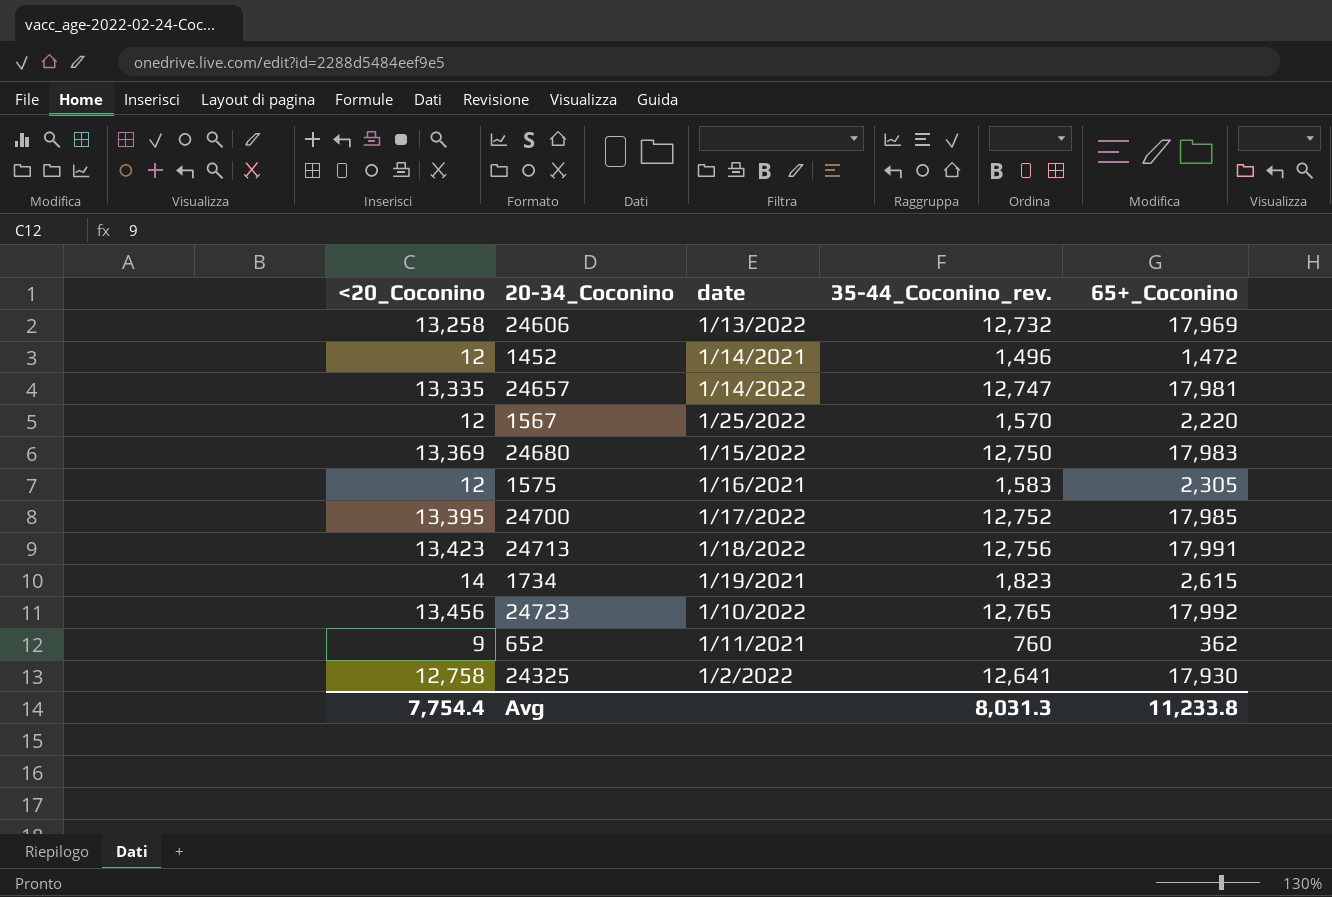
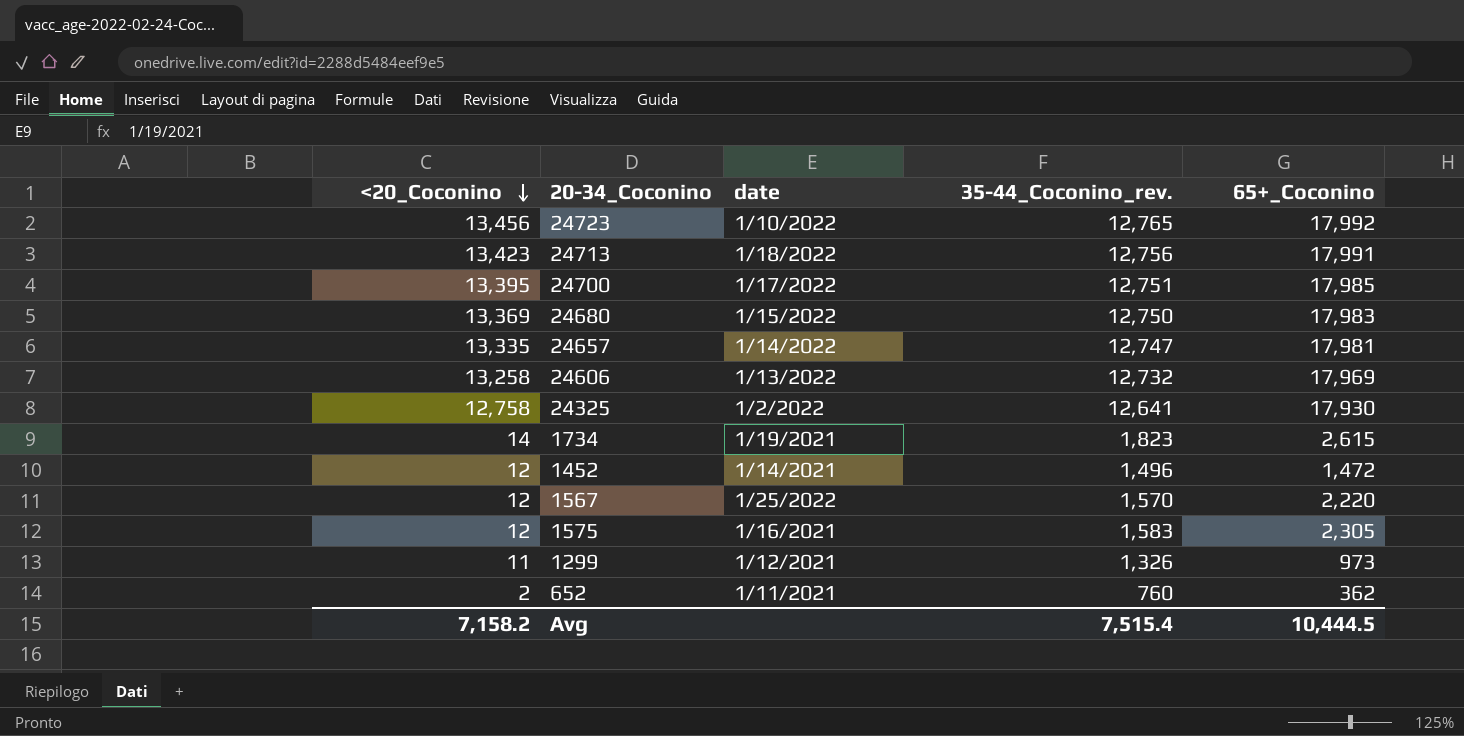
row order: none -> <20_Coconino descending
24700 | 35-44_Coconino_rev.: 12,752 -> 12,751
row 1299: none -> 11 | 1/12/2021 | 1,326 | 973
652 | <20_Coconino: 9 -> 2
Avg | <20_Coconino: 7,754.4 -> 7,158.2
Avg | 35-44_Coconino_rev.: 8,031.3 -> 7,515.4
Avg | 65+_Coconino: 11,233.8 -> 10,444.5

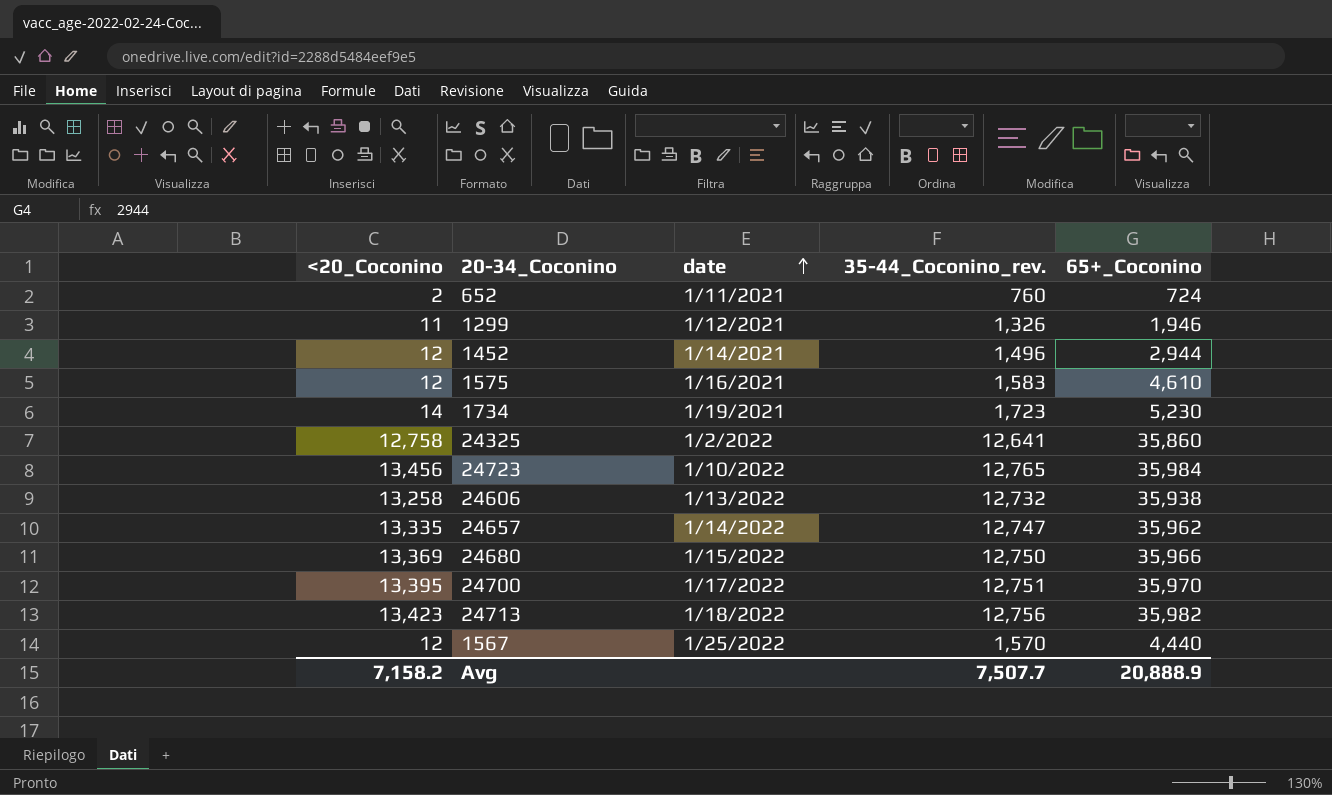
row order: <20_Coconino descending -> date ascending
652 | 65+_Coconino: 362 -> 724
1299 | 65+_Coconino: 973 -> 1,946
1452 | 65+_Coconino: 1,472 -> 2,944
1575 | 65+_Coconino: 2,305 -> 4,610
1734 | 35-44_Coconino_rev.: 1,823 -> 1,723
1734 | 65+_Coconino: 2,615 -> 5,230
24325 | 65+_Coconino: 17,930 -> 35,860
24723 | 65+_Coconino: 17,992 -> 35,984
24606 | 65+_Coconino: 17,969 -> 35,938
24657 | 65+_Coconino: 17,981 -> 35,962
24680 | 65+_Coconino: 17,983 -> 35,966
24700 | 65+_Coconino: 17,985 -> 35,970
24713 | 65+_Coconino: 17,991 -> 35,982
1567 | 65+_Coconino: 2,220 -> 4,440
Avg | 35-44_Coconino_rev.: 7,515.4 -> 7,507.7
Avg | 65+_Coconino: 10,444.5 -> 20,888.9

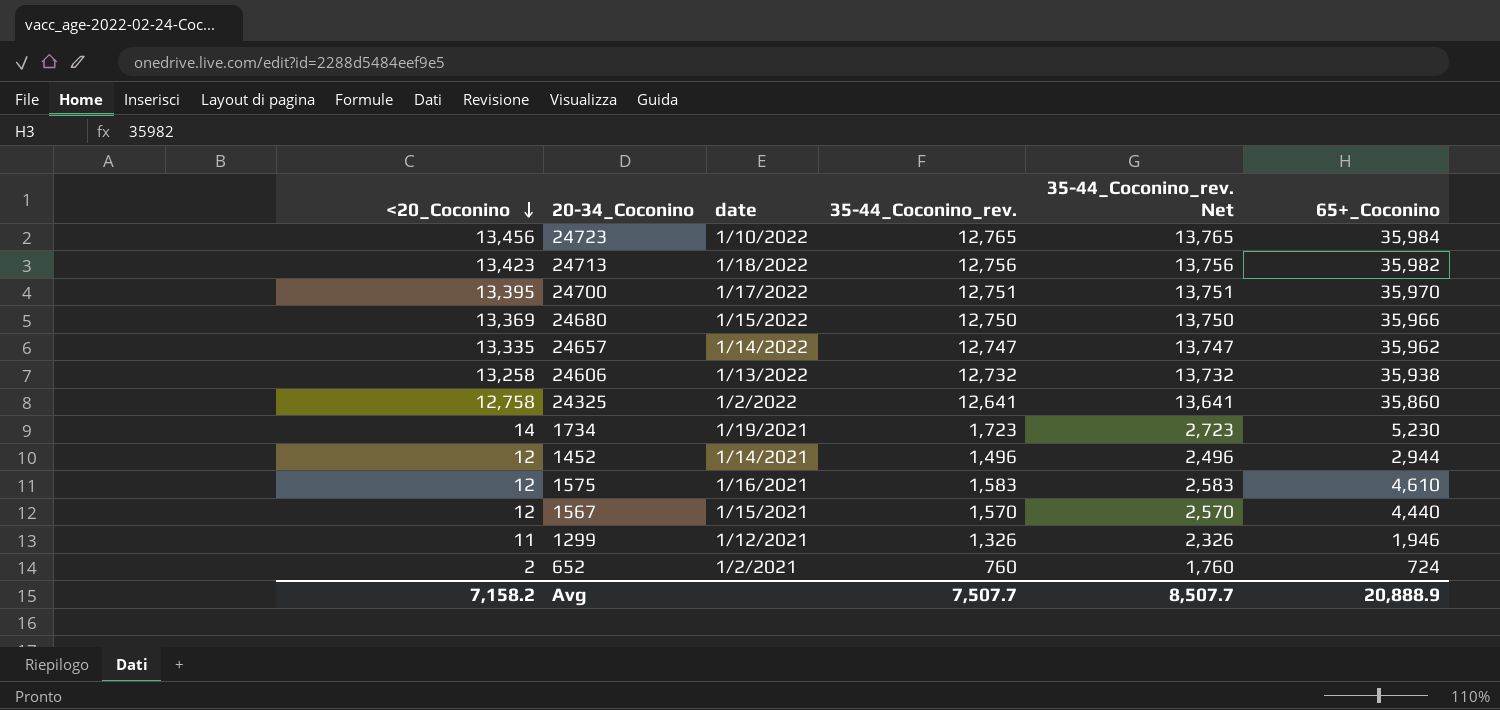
row order: date ascending -> <20_Coconino descending
column 35-44_Coconino_rev. Net | formula: none -> [35-44_Coconino_rev.] + 1000
1567 | date: 1/25/2022 -> 1/15/2021
652 | date: 1/11/2021 -> 1/2/2021

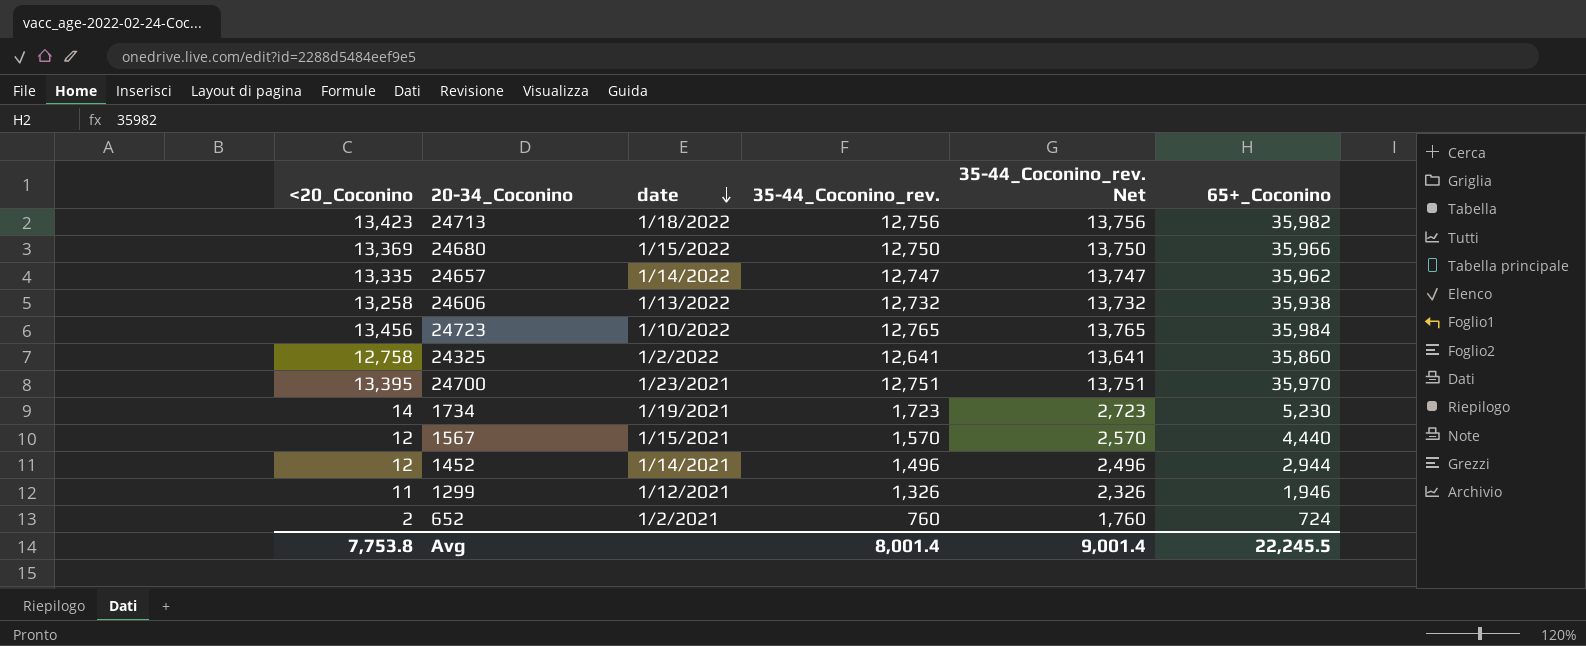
row order: <20_Coconino descending -> date descending
row 1575: 12 | 1/16/2021 | 1,583 | 2,583 | 4,610 -> none
24700 | date: 1/17/2022 -> 1/23/2021
Avg | <20_Coconino: 7,158.2 -> 7,753.8
Avg | 35-44_Coconino_rev.: 7,507.7 -> 8,001.4
Avg | 35-44_Coconino_rev. Net: 8,507.7 -> 9,001.4
Avg | 65+_Coconino: 20,888.9 -> 22,245.5

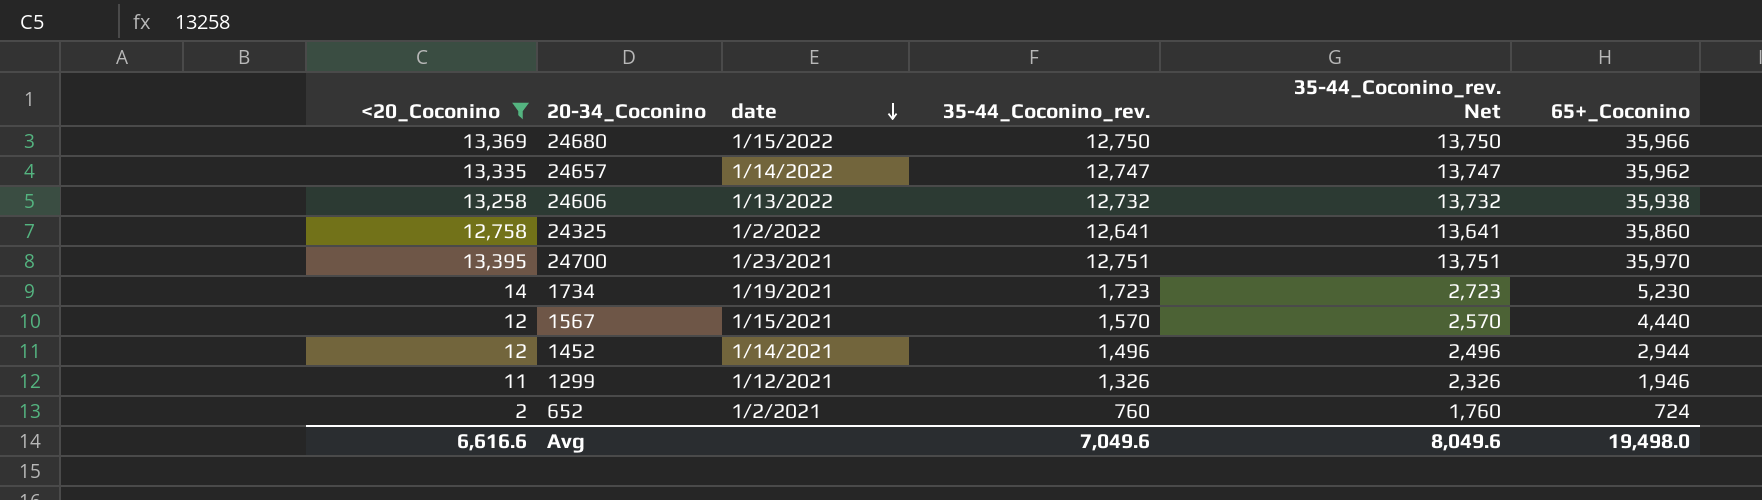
filter: none -> <20_Coconino <= 13,395
Avg | <20_Coconino: 7,753.8 -> 6,616.6
Avg | 35-44_Coconino_rev.: 8,001.4 -> 7,049.6
Avg | 35-44_Coconino_rev. Net: 9,001.4 -> 8,049.6
Avg | 65+_Coconino: 22,245.5 -> 19,498.0

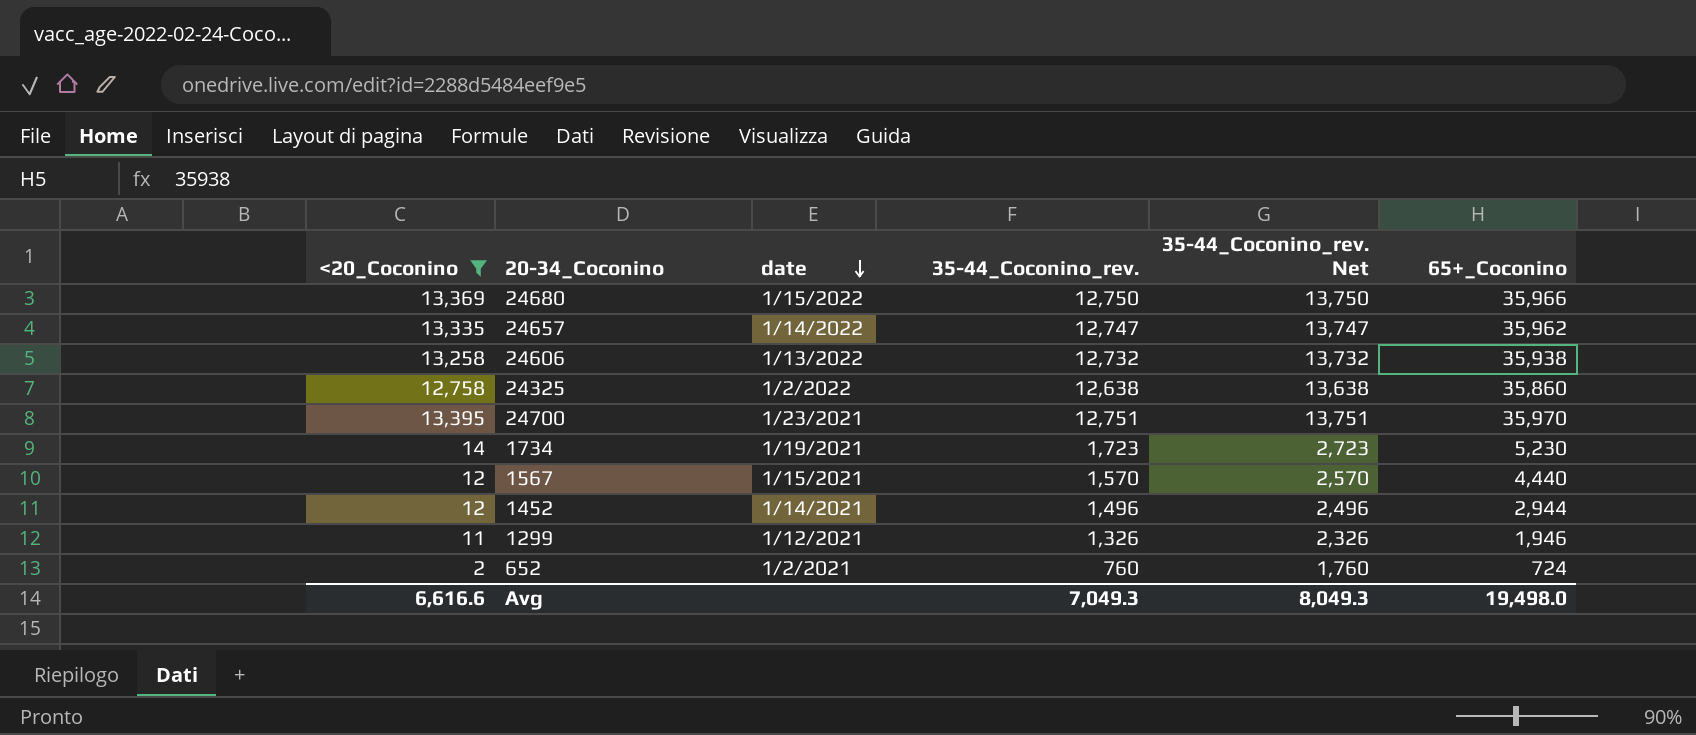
24325 | 35-44_Coconino_rev.: 12,641 -> 12,638
24325 | 35-44_Coconino_rev. Net: 13,641 -> 13,638
Avg | 35-44_Coconino_rev.: 7,049.6 -> 7,049.3
Avg | 35-44_Coconino_rev. Net: 8,049.6 -> 8,049.3

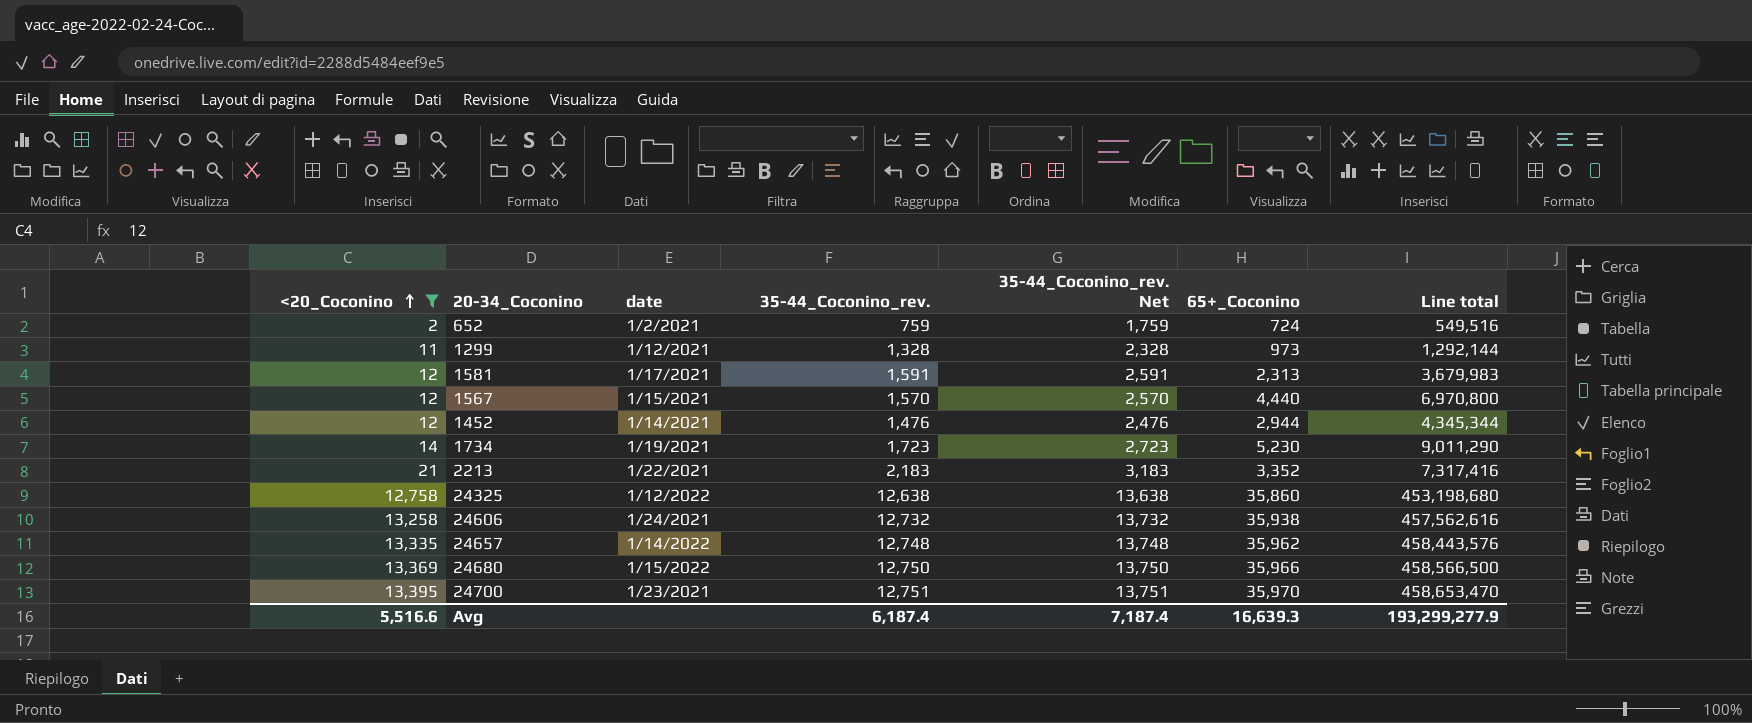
row order: date descending -> <20_Coconino ascending
column Line total | formula: none -> [35-44_Coconino_rev.] * [65+_Coconino]
652 | 35-44_Coconino_rev.: 760 -> 759
652 | 35-44_Coconino_rev. Net: 1,760 -> 1,759
1299 | 35-44_Coconino_rev.: 1,326 -> 1,328
1299 | 35-44_Coconino_rev. Net: 2,326 -> 2,328
1299 | 65+_Coconino: 1,946 -> 973
row 1581: none -> 12 | 1/17/2021 | 1,591 | 2,591 | 2,313 | 3,679,983
1452 | 35-44_Coconino_rev.: 1,496 -> 1,476
1452 | 35-44_Coconino_rev. Net: 2,496 -> 2,476
row 2213: none -> 21 | 1/22/2021 | 2,183 | 3,183 | 3,352 | 7,317,416
24325 | date: 1/2/2022 -> 1/12/2022
24606 | date: 1/13/2022 -> 1/24/2021
24657 | 35-44_Coconino_rev.: 12,747 -> 12,748
24657 | 35-44_Coconino_rev. Net: 13,747 -> 13,748
Avg | <20_Coconino: 6,616.6 -> 5,516.6
Avg | 35-44_Coconino_rev.: 7,049.3 -> 6,187.4
Avg | 35-44_Coconino_rev. Net: 8,049.3 -> 7,187.4
Avg | 65+_Coconino: 19,498.0 -> 16,639.3

